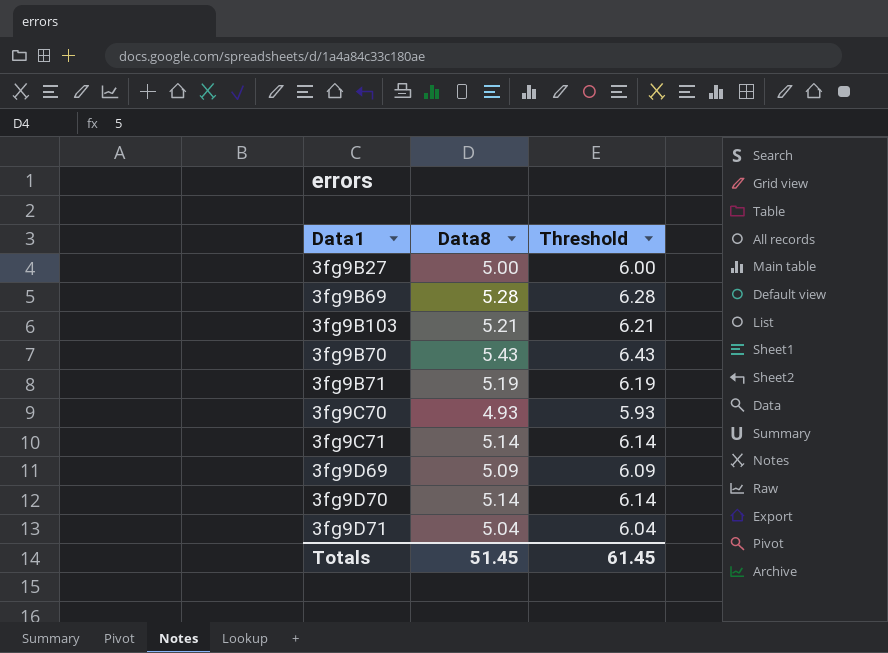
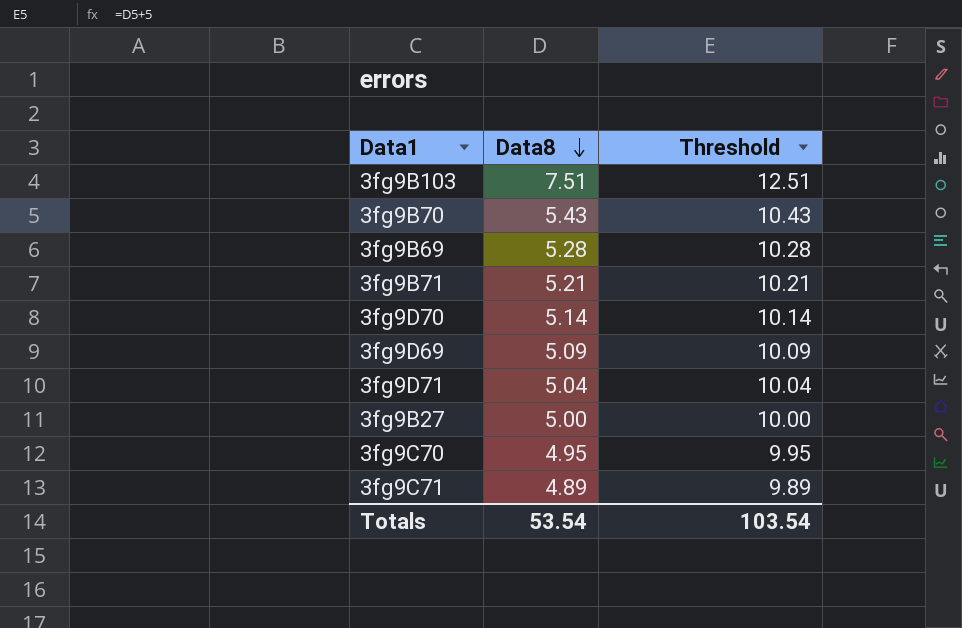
row order: none -> Data8 descending
column Threshold | formula: [Data8] + 1 -> [Data8] + 5
3fg9B103 | Data8: 5.21 -> 7.51
3fg9B71 | Data8: 5.19 -> 5.21
3fg9C70 | Data8: 4.93 -> 4.95
3fg9C71 | Data8: 5.14 -> 4.89
Totals | Data8: 51.45 -> 53.54
Totals | Threshold: 61.45 -> 103.54

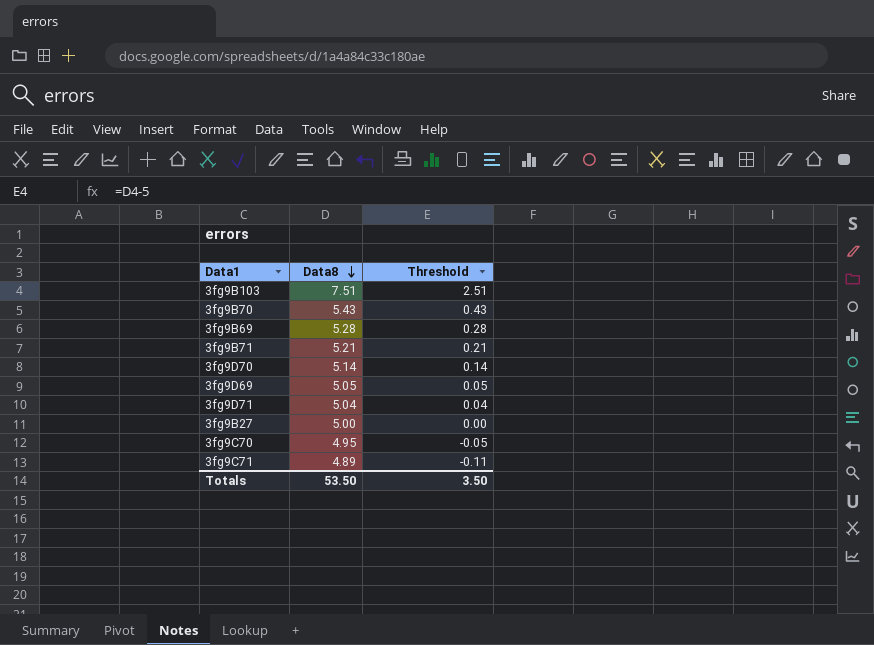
column Threshold | formula: [Data8] + 5 -> [Data8] - 5
3fg9D69 | Data8: 5.09 -> 5.05
Totals | Data8: 53.54 -> 53.50
Totals | Threshold: 103.54 -> 3.50

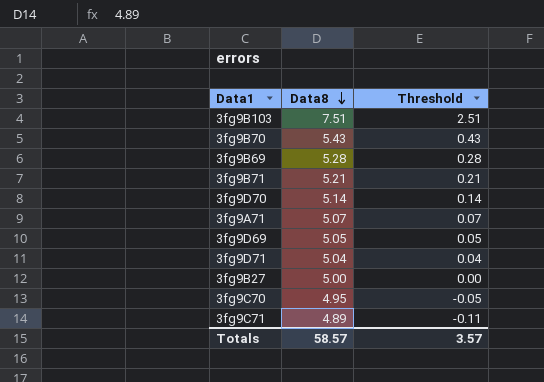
row 3fg9A71: none -> 5.07 | 0.07
Totals | Data8: 53.50 -> 58.57
Totals | Threshold: 3.50 -> 3.57

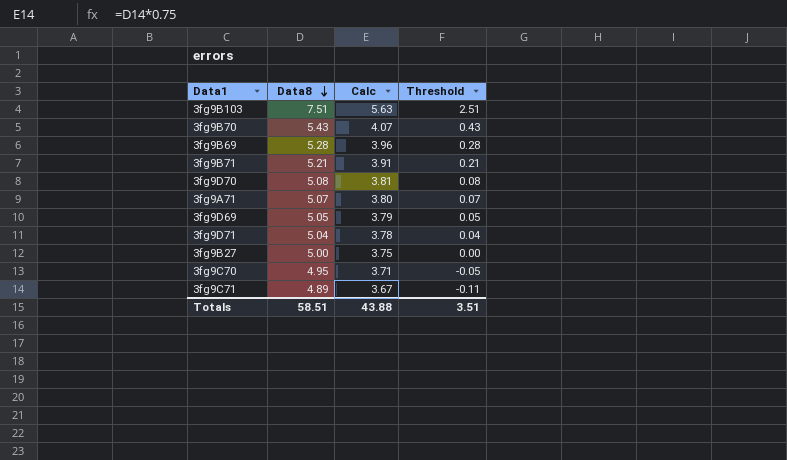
column Calc | formula: none -> [Data8] * 0.75
3fg9D70 | Data8: 5.14 -> 5.08
3fg9D70 | Threshold: 0.14 -> 0.08
Totals | Data8: 58.57 -> 58.51
Totals | Threshold: 3.57 -> 3.51

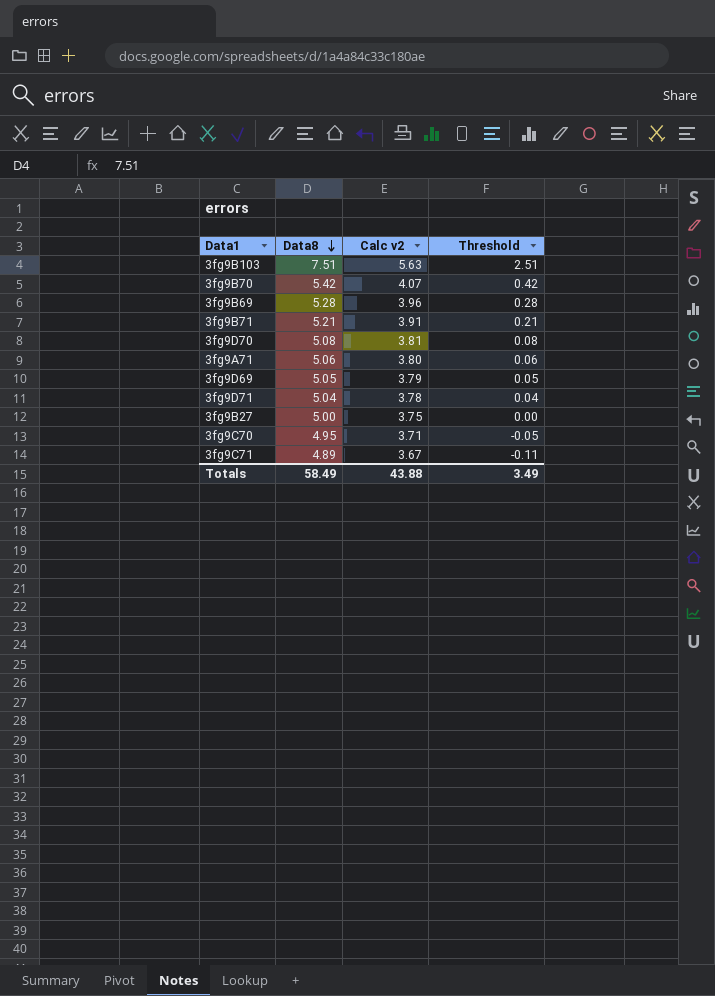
column name: Calc -> Calc v2
3fg9B70 | Data8: 5.43 -> 5.42
3fg9B70 | Threshold: 0.43 -> 0.42
3fg9A71 | Data8: 5.07 -> 5.06
3fg9A71 | Threshold: 0.07 -> 0.06
Totals | Data8: 58.51 -> 58.49
Totals | Threshold: 3.51 -> 3.49

